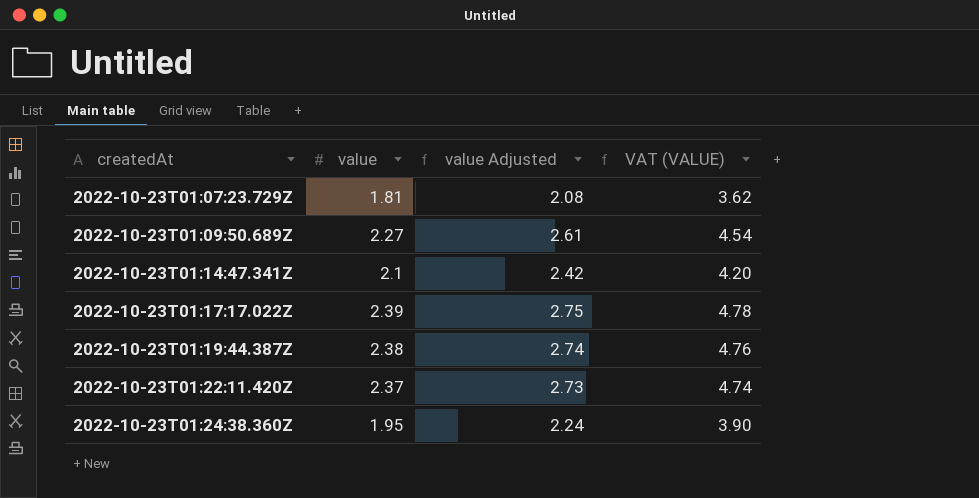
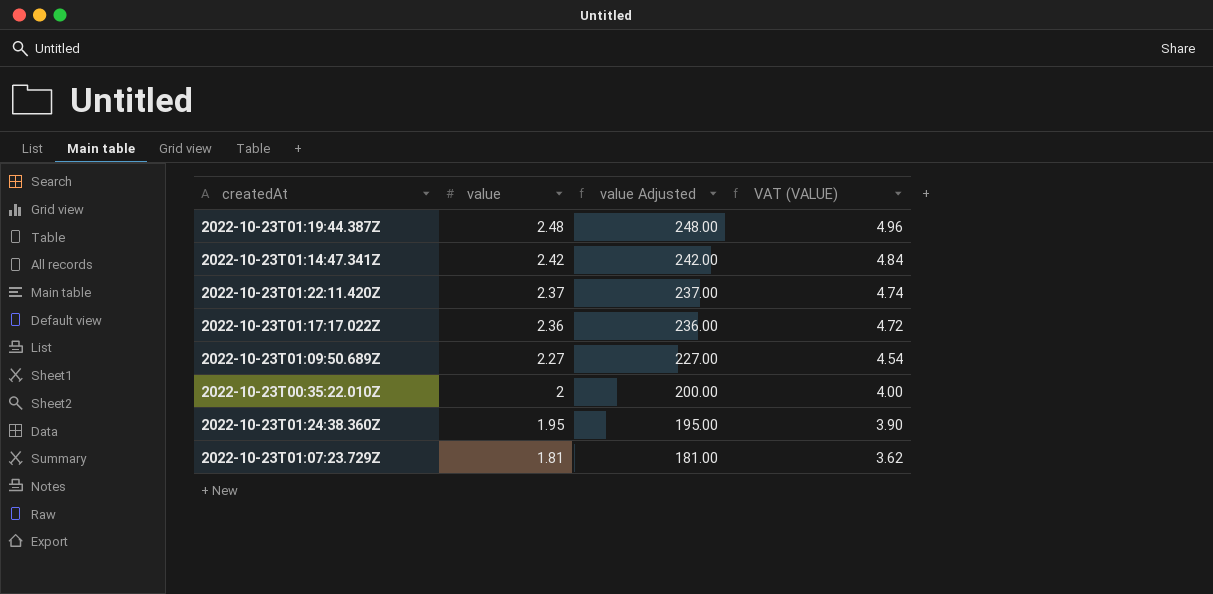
row order: createdAt ascending -> value descending
column value Adjusted | formula: [value] * 1.15 -> [value] * 100
2022-10-23T01:19:44.387Z | value: 2.38 -> 2.48
2022-10-23T01:19:44.387Z | VAT (VALUE): 4.76 -> 4.96
2022-10-23T01:14:47.341Z | value: 2.1 -> 2.42
2022-10-23T01:14:47.341Z | VAT (VALUE): 4.20 -> 4.84
2022-10-23T01:17:17.022Z | value: 2.39 -> 2.36
2022-10-23T01:17:17.022Z | VAT (VALUE): 4.78 -> 4.72
row 2022-10-23T00:35:22.010Z: none -> 2 | 200.00 | 4.00

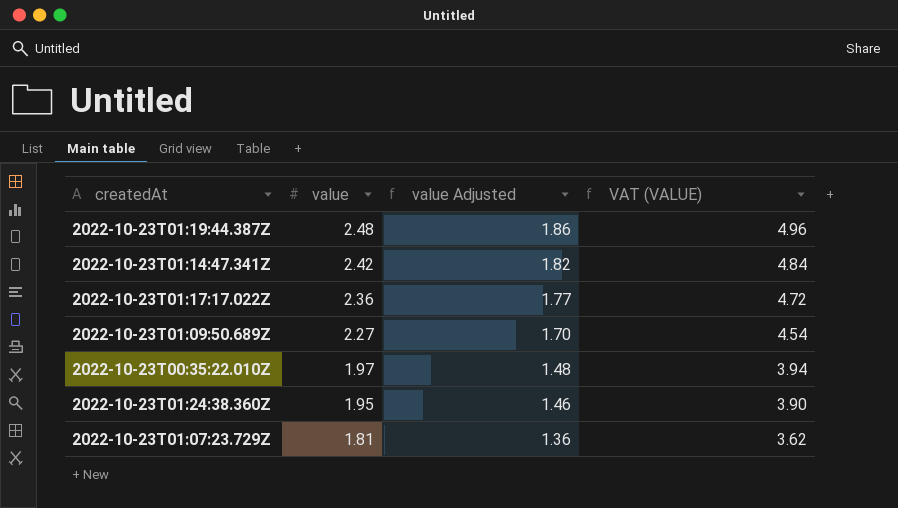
column value Adjusted | formula: [value] * 100 -> [value] * 0.75
row 2022-10-23T01:22:11.420Z: 2.37 | 237.00 | 4.74 -> none
2022-10-23T00:35:22.010Z | value: 2 -> 1.97
2022-10-23T00:35:22.010Z | VAT (VALUE): 4.00 -> 3.94

